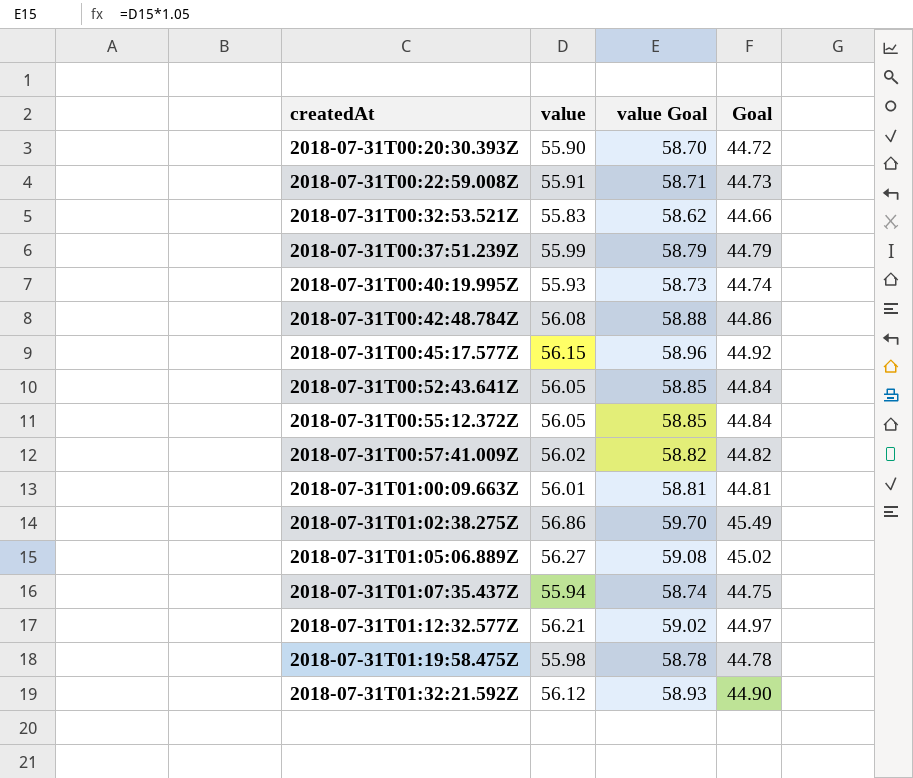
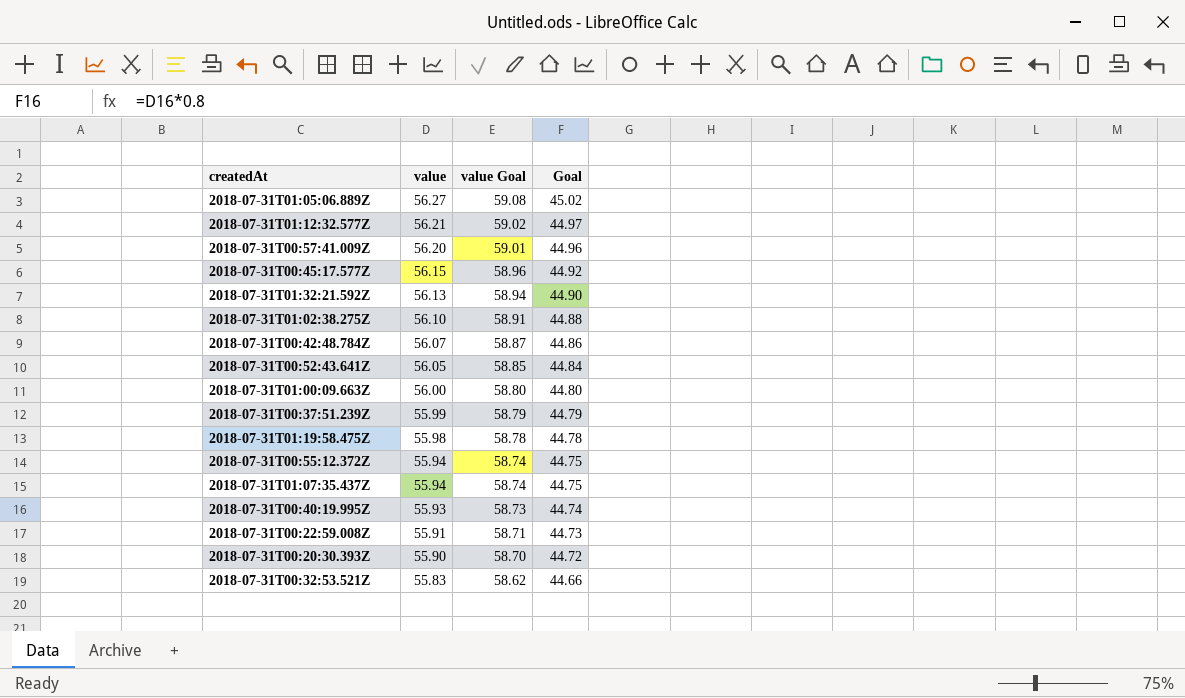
row order: createdAt ascending -> value descending
2018-07-31T00:57:41.009Z | value: 56.02 -> 56.20
2018-07-31T00:57:41.009Z | value Goal: 58.82 -> 59.01
2018-07-31T00:57:41.009Z | Goal: 44.82 -> 44.96
2018-07-31T01:32:21.592Z | value: 56.12 -> 56.13
2018-07-31T01:32:21.592Z | value Goal: 58.93 -> 58.94
2018-07-31T01:02:38.275Z | value: 56.86 -> 56.10
2018-07-31T01:02:38.275Z | value Goal: 59.70 -> 58.91
2018-07-31T01:02:38.275Z | Goal: 45.49 -> 44.88
2018-07-31T00:42:48.784Z | value: 56.08 -> 56.07
2018-07-31T00:42:48.784Z | value Goal: 58.88 -> 58.87
2018-07-31T01:00:09.663Z | value: 56.01 -> 56.00
2018-07-31T01:00:09.663Z | value Goal: 58.81 -> 58.80
2018-07-31T01:00:09.663Z | Goal: 44.81 -> 44.80
2018-07-31T00:55:12.372Z | value: 56.05 -> 55.94
2018-07-31T00:55:12.372Z | value Goal: 58.85 -> 58.74
2018-07-31T00:55:12.372Z | Goal: 44.84 -> 44.75

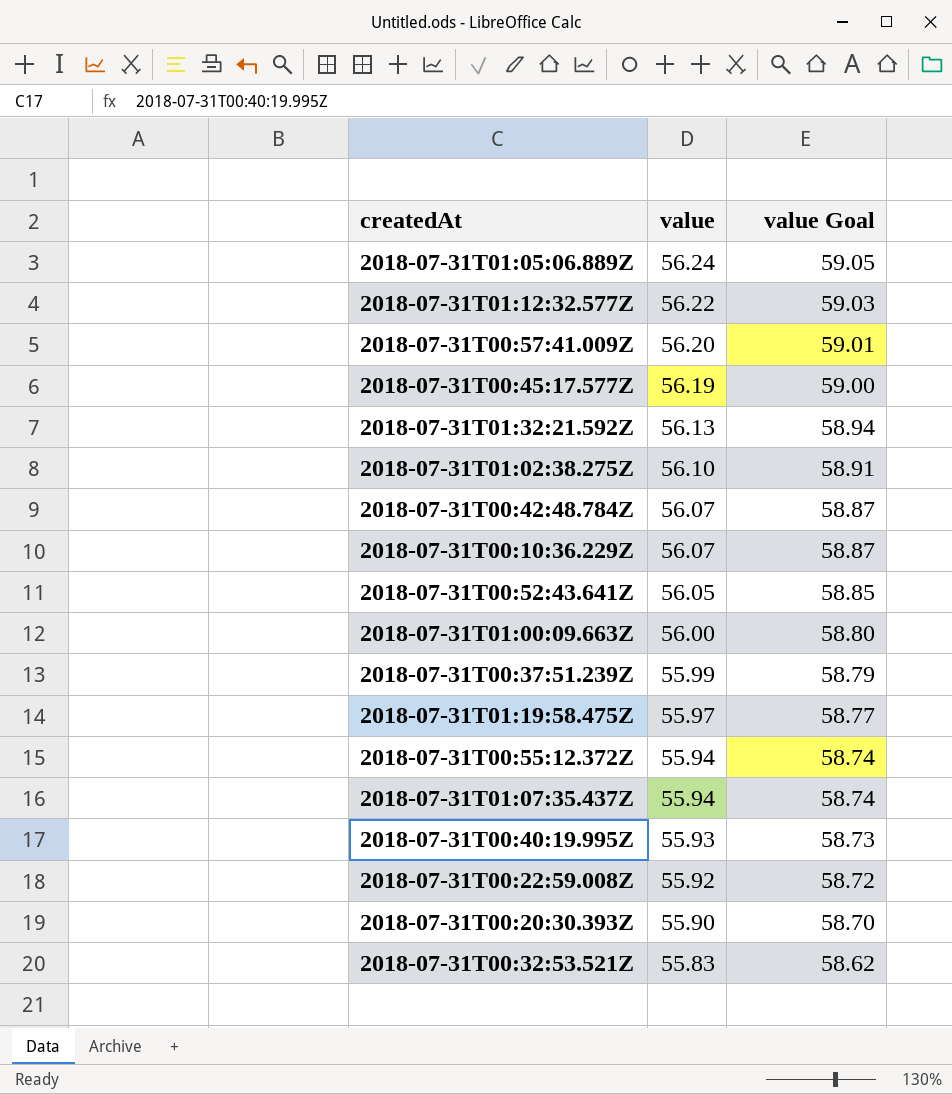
column Goal | formula: [value] * 0.8 -> none
2018-07-31T01:05:06.889Z | value: 56.27 -> 56.24
2018-07-31T01:05:06.889Z | value Goal: 59.08 -> 59.05
2018-07-31T01:12:32.577Z | value: 56.21 -> 56.22
2018-07-31T01:12:32.577Z | value Goal: 59.02 -> 59.03
2018-07-31T00:45:17.577Z | value: 56.15 -> 56.19
2018-07-31T00:45:17.577Z | value Goal: 58.96 -> 59.00
row 2018-07-31T00:10:36.229Z: none -> 56.07 | 58.87
2018-07-31T01:19:58.475Z | value: 55.98 -> 55.97
2018-07-31T01:19:58.475Z | value Goal: 58.78 -> 58.77
2018-07-31T00:22:59.008Z | value: 55.91 -> 55.92
2018-07-31T00:22:59.008Z | value Goal: 58.71 -> 58.72

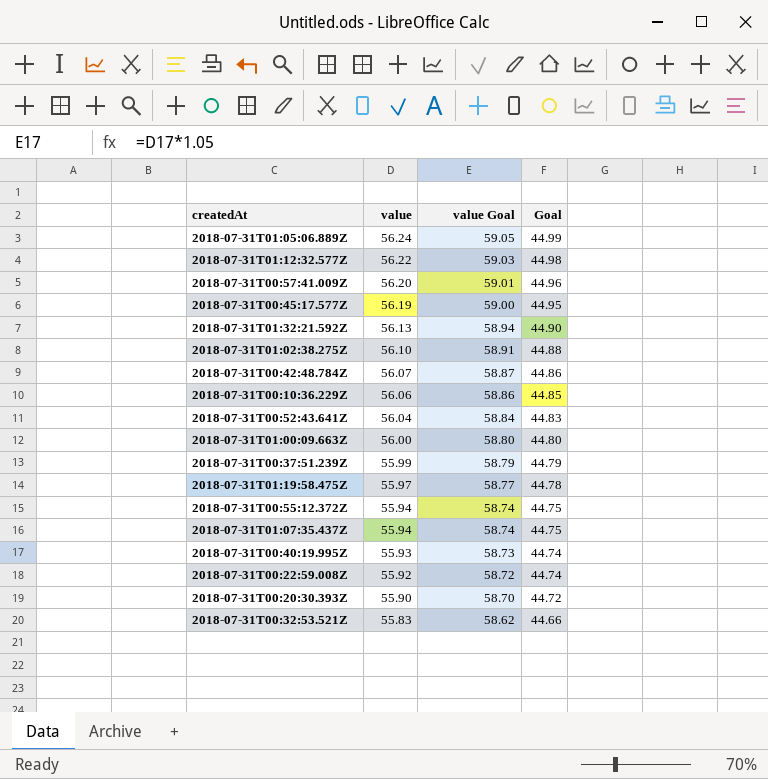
column Goal | formula: none -> [value] * 0.8
2018-07-31T00:10:36.229Z | value: 56.07 -> 56.06
2018-07-31T00:10:36.229Z | value Goal: 58.87 -> 58.86
2018-07-31T00:52:43.641Z | value: 56.05 -> 56.04
2018-07-31T00:52:43.641Z | value Goal: 58.85 -> 58.84

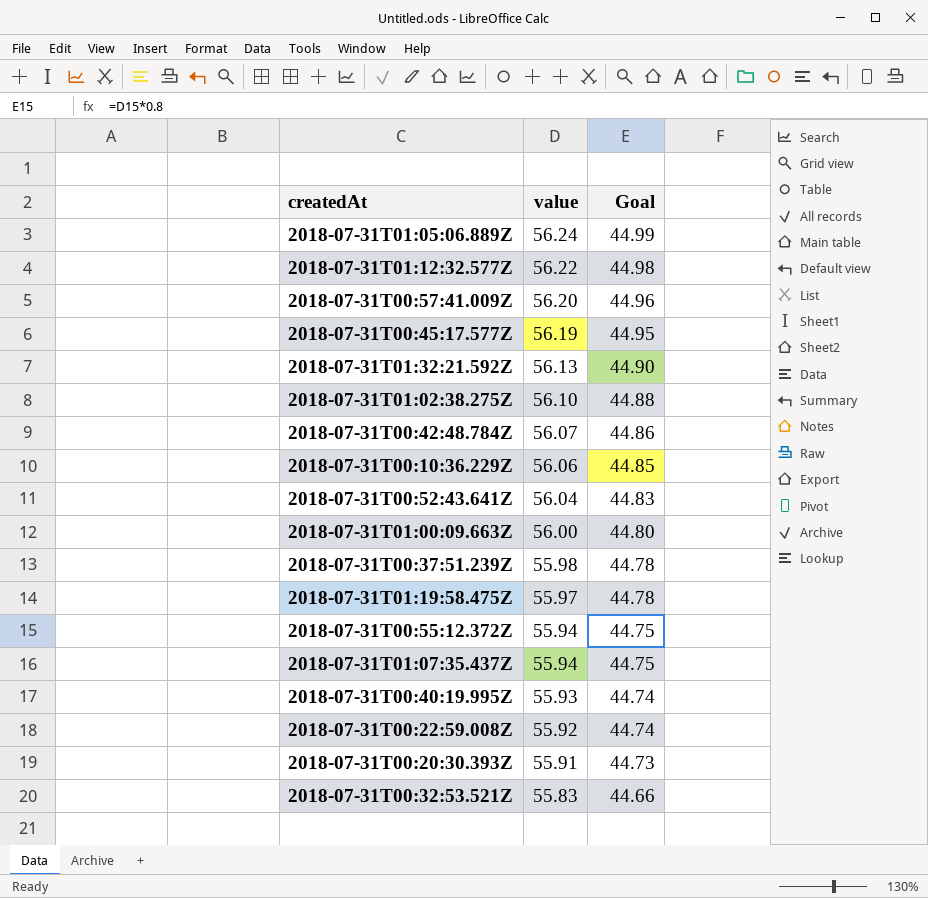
column value Goal | formula: [value] * 1.05 -> none
2018-07-31T00:37:51.239Z | value: 55.99 -> 55.98
2018-07-31T00:37:51.239Z | Goal: 44.79 -> 44.78
2018-07-31T00:20:30.393Z | value: 55.90 -> 55.91
2018-07-31T00:20:30.393Z | Goal: 44.72 -> 44.73

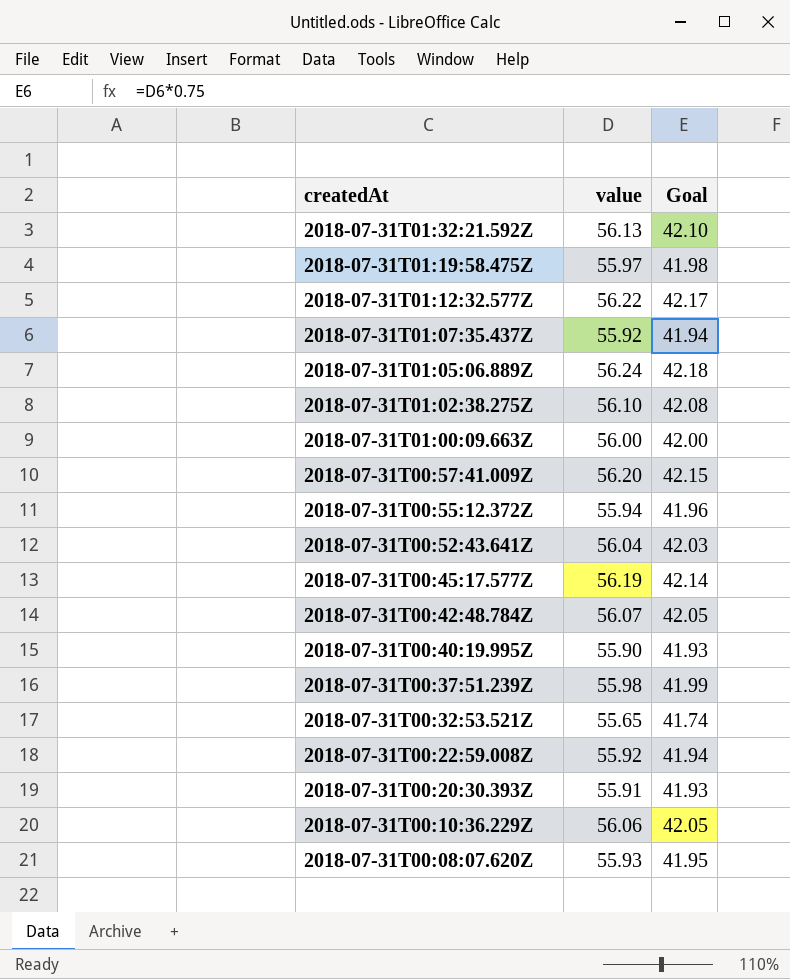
row order: value descending -> createdAt descending
column Goal | formula: [value] * 0.8 -> [value] * 0.75
2018-07-31T01:07:35.437Z | value: 55.94 -> 55.92
2018-07-31T00:40:19.995Z | value: 55.93 -> 55.90
2018-07-31T00:32:53.521Z | value: 55.83 -> 55.65
row 2018-07-31T00:08:07.620Z: none -> 55.93 | 41.95

